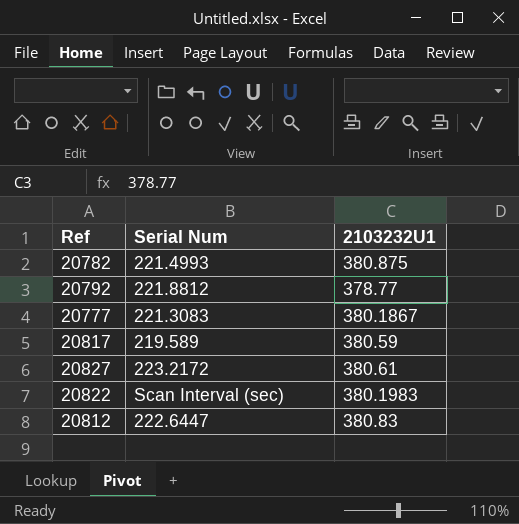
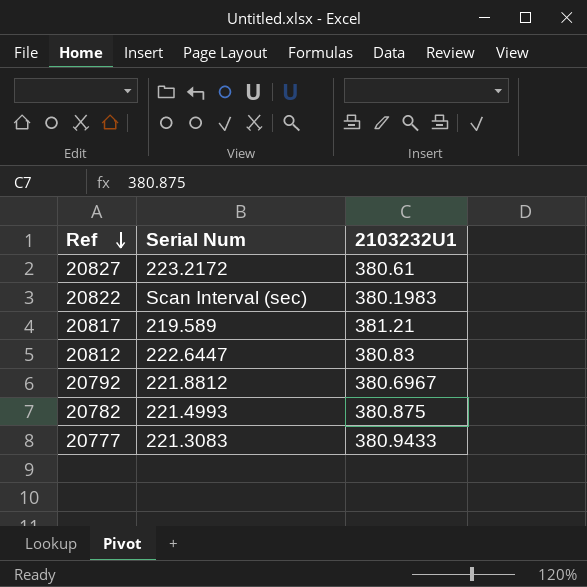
row order: none -> Ref descending
20817 | 2103232U1: 380.59 -> 381.21
20792 | 2103232U1: 378.77 -> 380.6967
20777 | 2103232U1: 380.1867 -> 380.9433

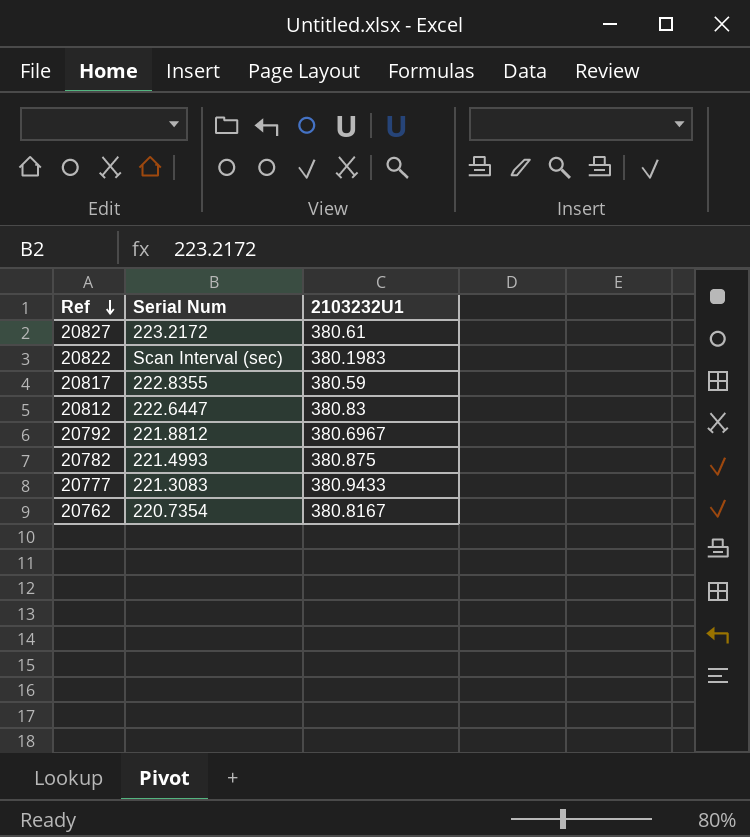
20817 | Serial Num: 219.589 -> 222.8355
20817 | 2103232U1: 381.21 -> 380.59
row 20762: none -> 220.7354 | 380.8167

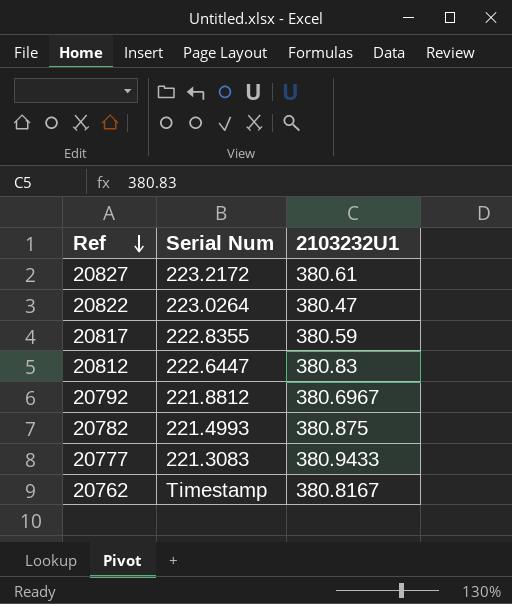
20822 | Serial Num: Scan Interval (sec) -> 223.0264
20822 | 2103232U1: 380.1983 -> 380.47
20762 | Serial Num: 220.7354 -> Timestamp

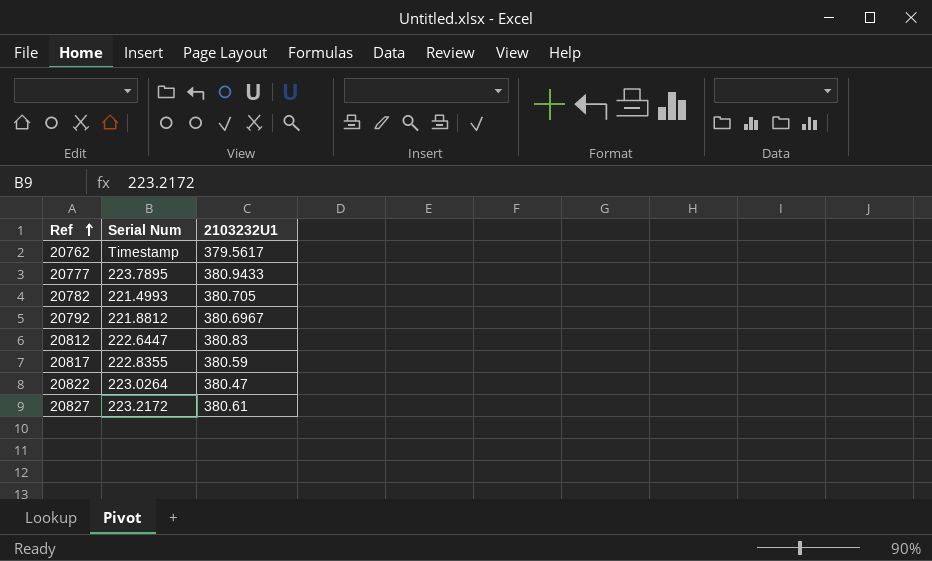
row order: Ref descending -> Ref ascending
20762 | 2103232U1: 380.8167 -> 379.5617
20777 | Serial Num: 221.3083 -> 223.7895
20782 | 2103232U1: 380.875 -> 380.705

